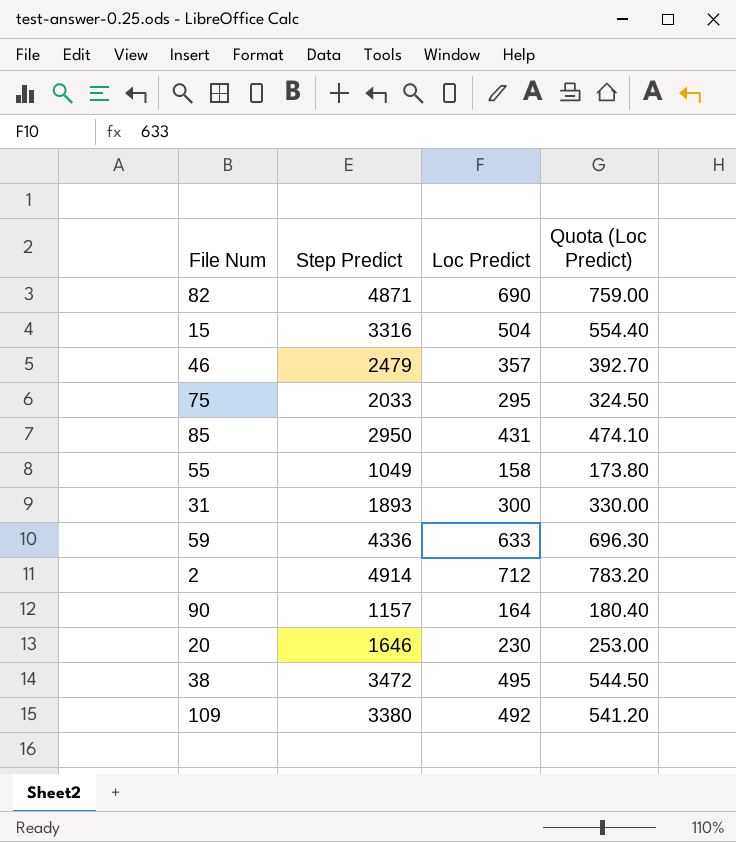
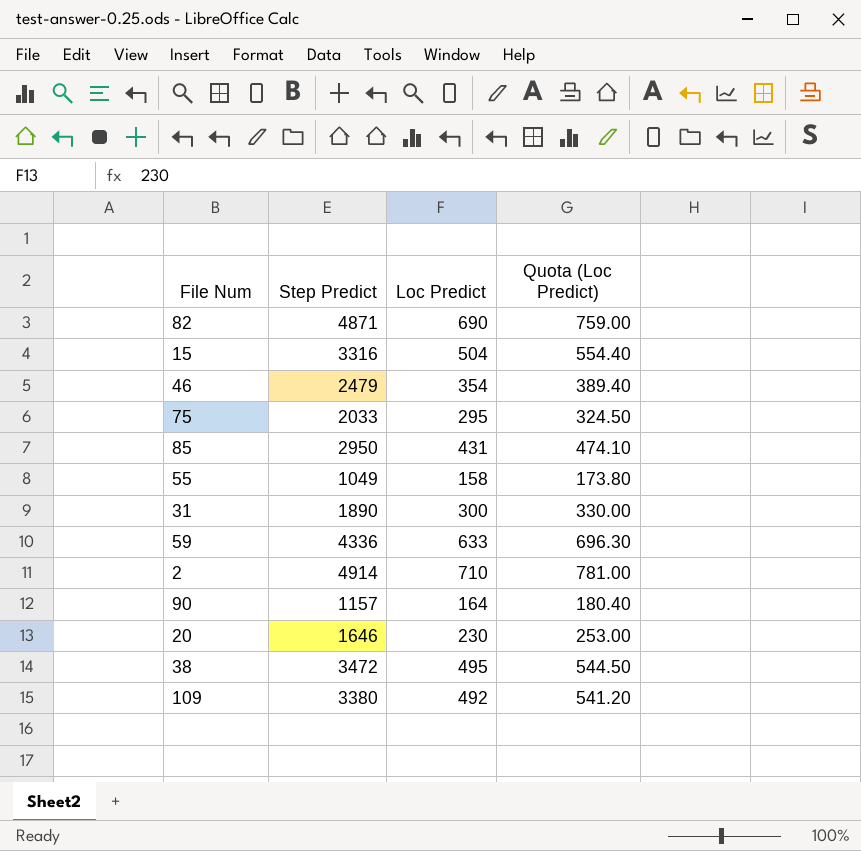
46 | Loc Predict: 357 -> 354
46 | Quota (Loc Predict): 392.70 -> 389.40
31 | Step Predict: 1893 -> 1890
2 | Loc Predict: 712 -> 710
2 | Quota (Loc Predict): 783.20 -> 781.00

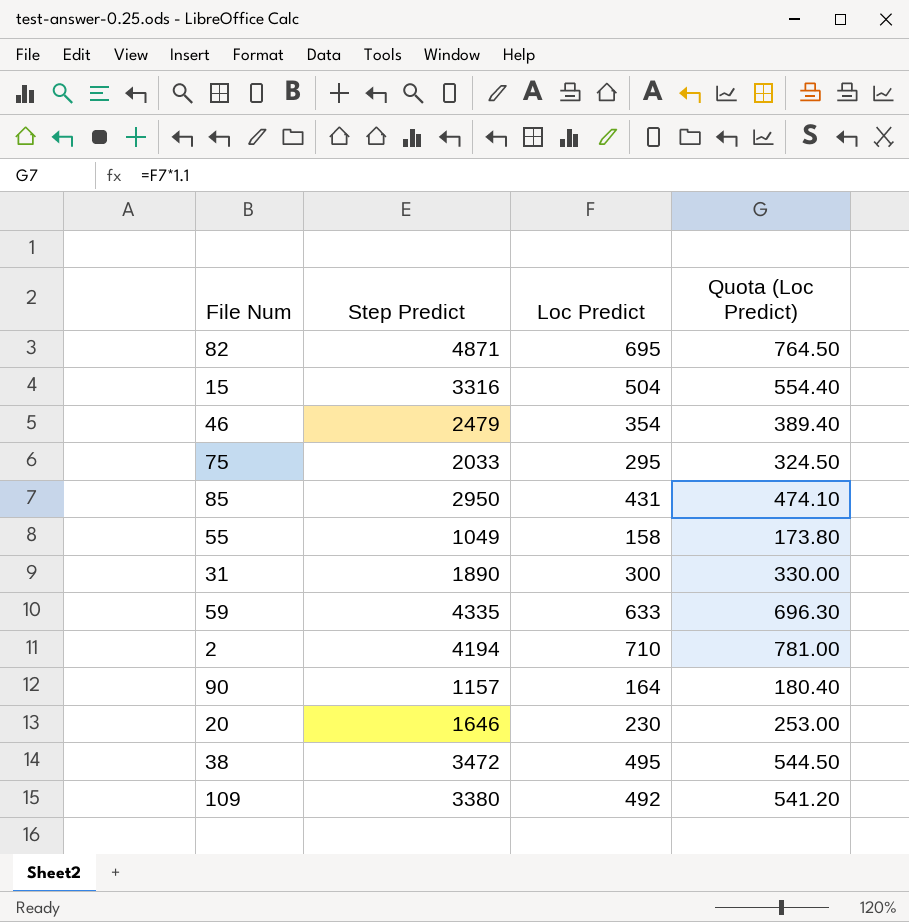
82 | Loc Predict: 690 -> 695
82 | Quota (Loc Predict): 759.00 -> 764.50
59 | Step Predict: 4336 -> 4335
2 | Step Predict: 4914 -> 4194

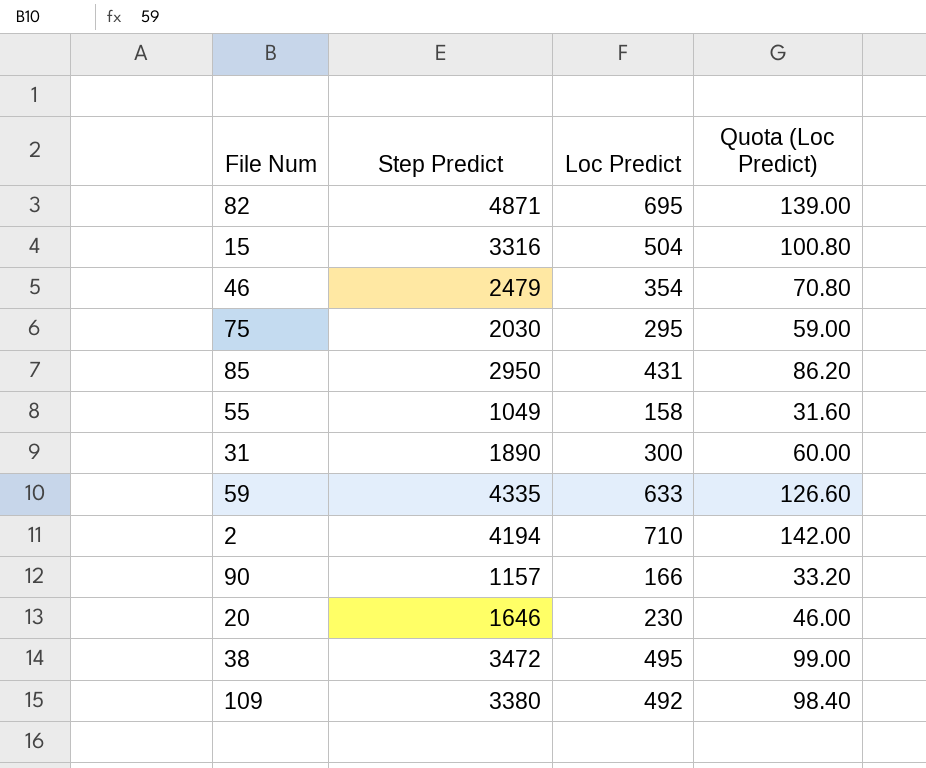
column Quota (Loc Predict) | formula: [Loc Predict] * 1.1 -> [Loc Predict] * 0.2
75 | Step Predict: 2033 -> 2030
90 | Loc Predict: 164 -> 166

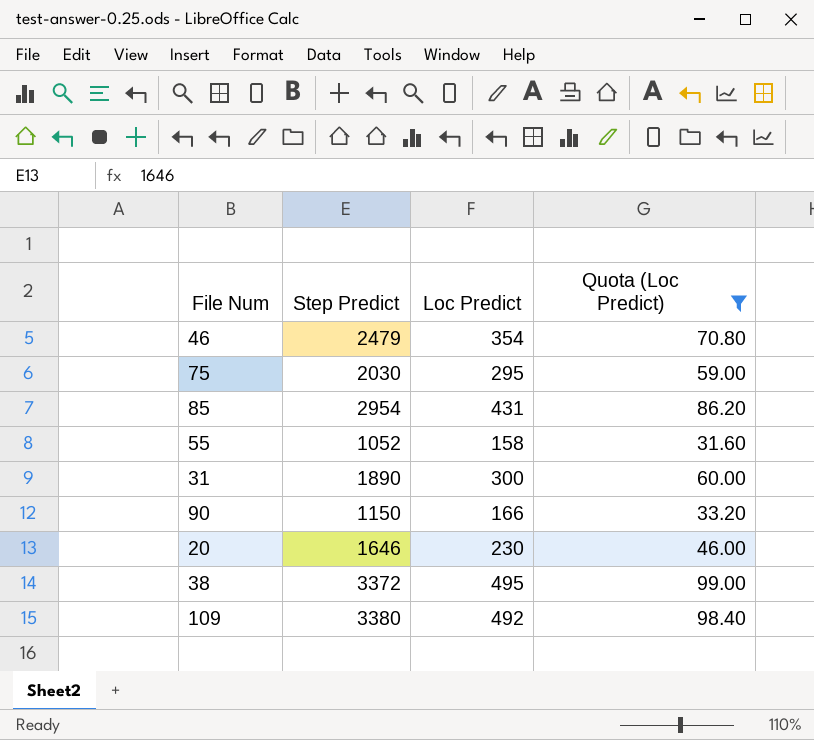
filter: none -> Quota (Loc Predict) <= 99.00
85 | Step Predict: 2950 -> 2954
55 | Step Predict: 1049 -> 1052
90 | Step Predict: 1157 -> 1150
38 | Step Predict: 3472 -> 3372

